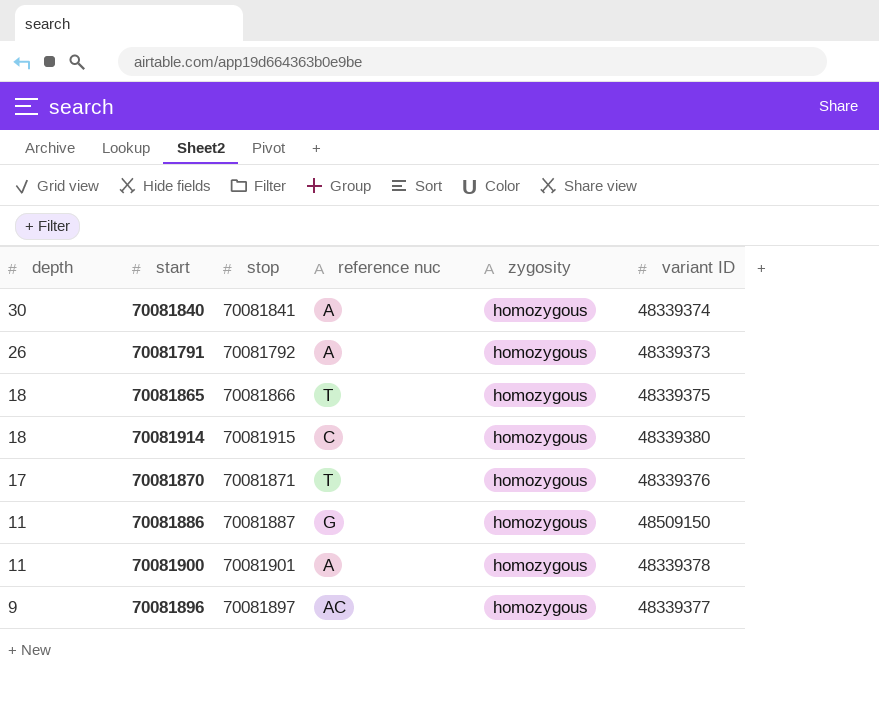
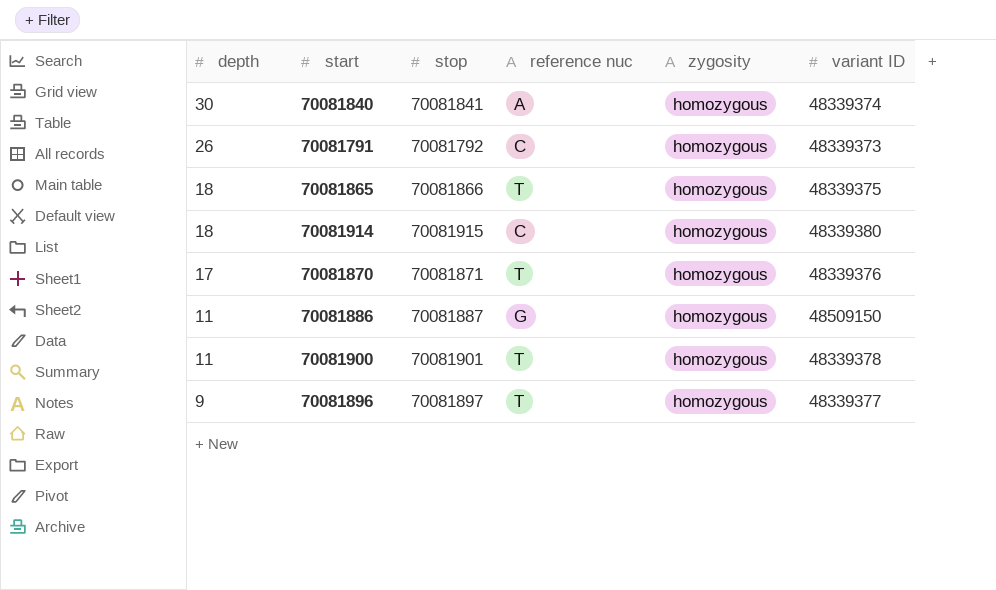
70081791 | reference nuc: A -> C
70081900 | reference nuc: A -> T
70081896 | reference nuc: AC -> T

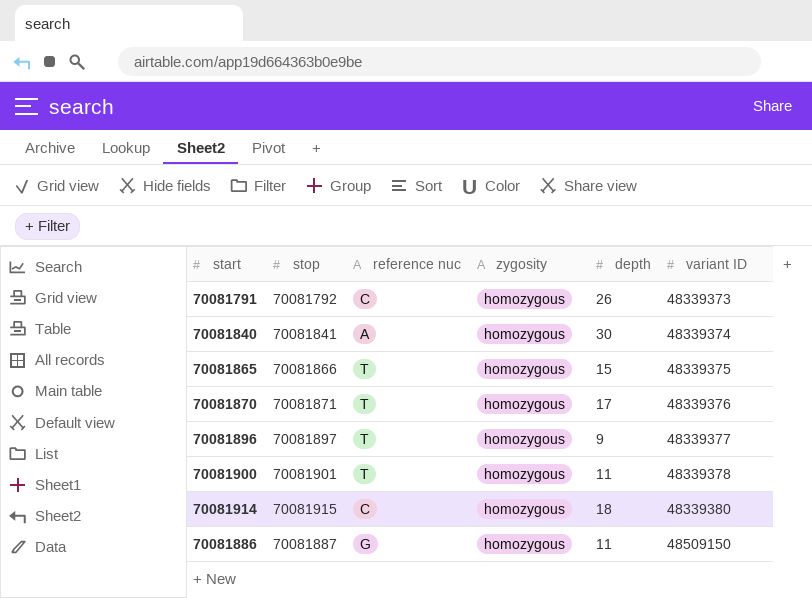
row order: depth descending -> variant ID ascending
column depth | position: 1 -> 5
70081865 | depth: 18 -> 15

